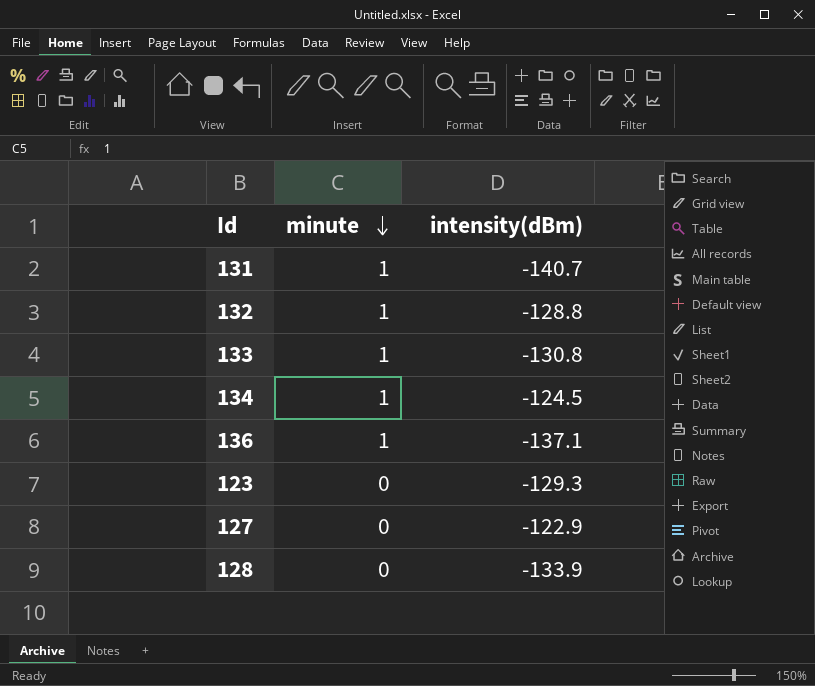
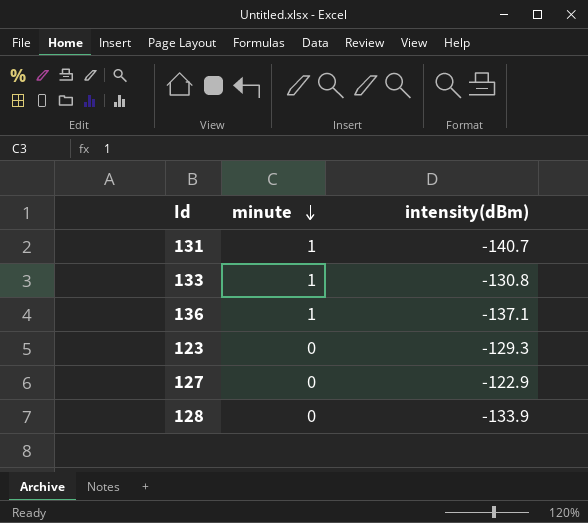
row 132: 1 | -128.8 -> none
row 134: 1 | -124.5 -> none

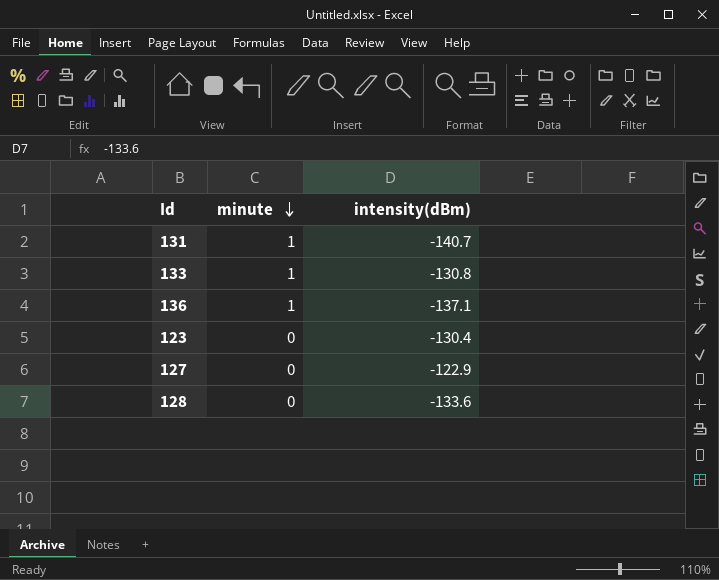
123 | intensity(dBm): -129.3 -> -130.4
128 | intensity(dBm): -133.9 -> -133.6

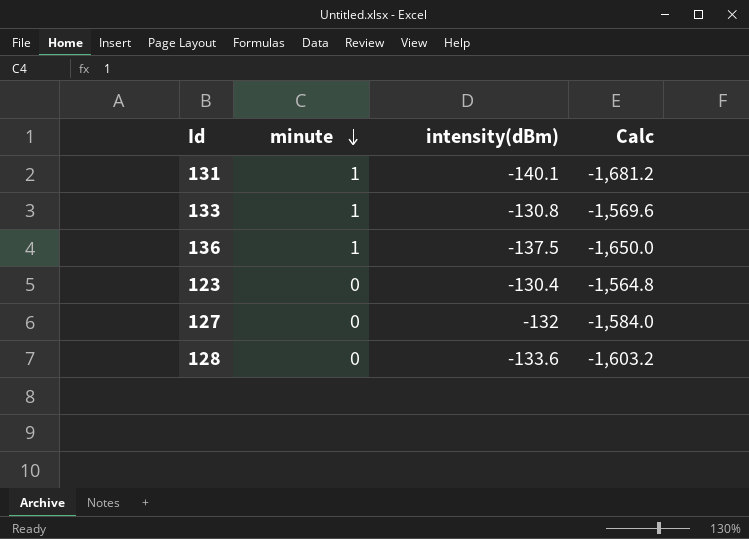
column Calc | formula: none -> [intensity(dBm)] * 12
131 | intensity(dBm): -140.7 -> -140.1
136 | intensity(dBm): -137.1 -> -137.5
127 | intensity(dBm): -122.9 -> -132

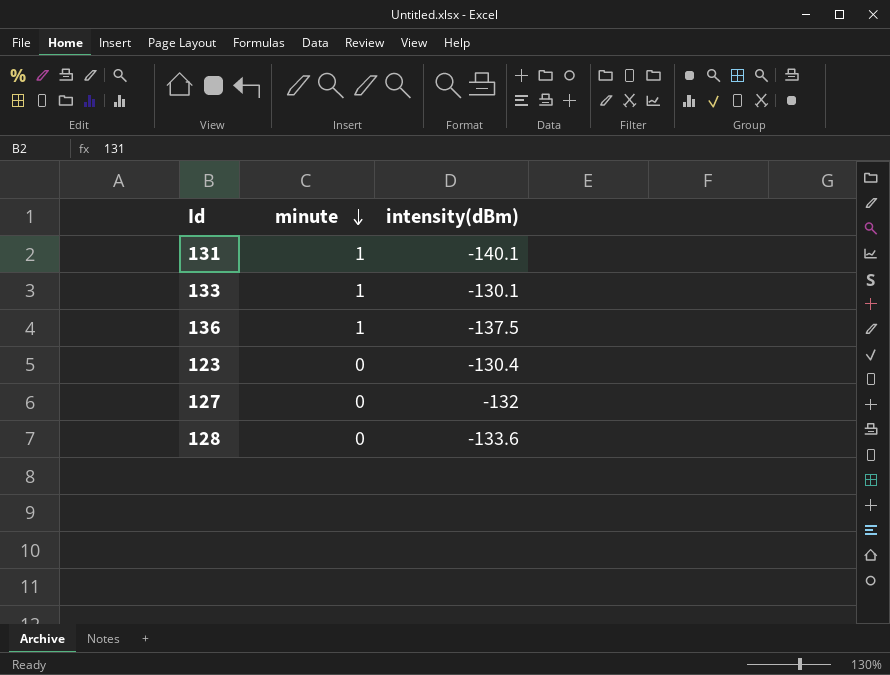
column Calc | formula: [intensity(dBm)] * 12 -> none
133 | intensity(dBm): -130.8 -> -130.1

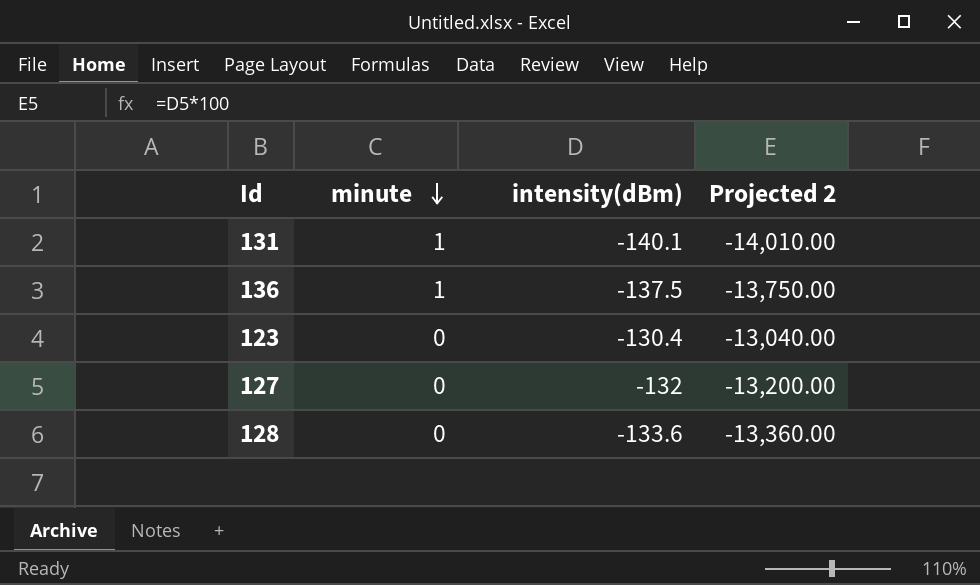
column Projected 2 | formula: none -> [intensity(dBm)] * 100
row 133: 1 | -130.1 -> none

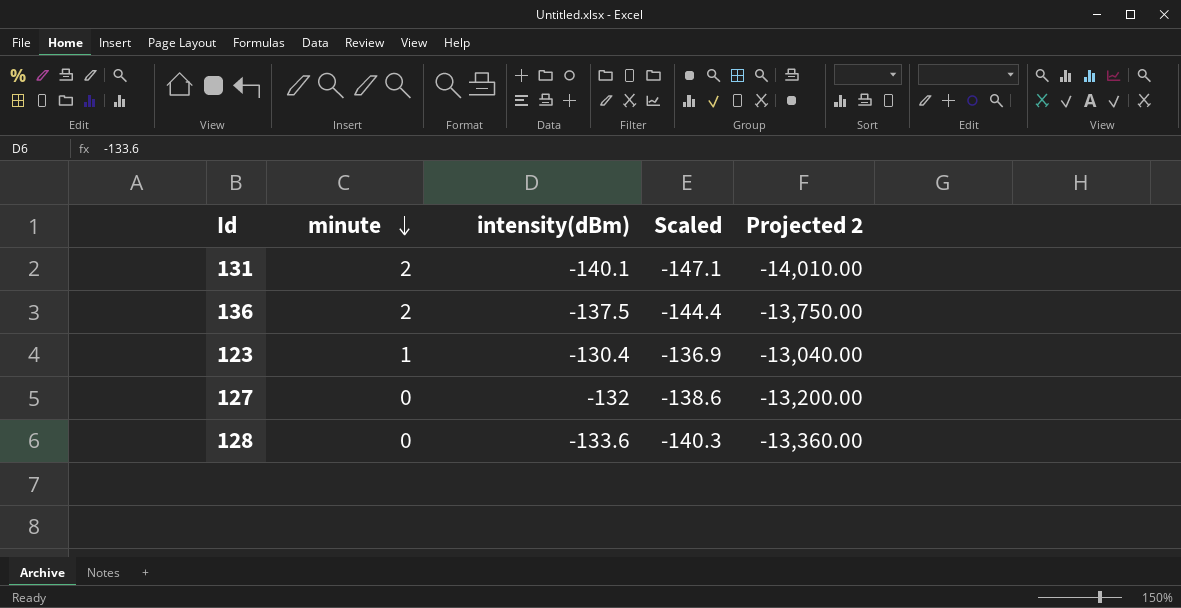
column Scaled | formula: none -> [intensity(dBm)] * 1.05
131 | minute: 1 -> 2
136 | minute: 1 -> 2
123 | minute: 0 -> 1

